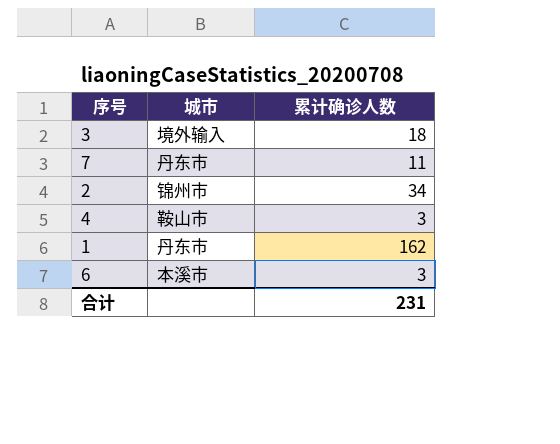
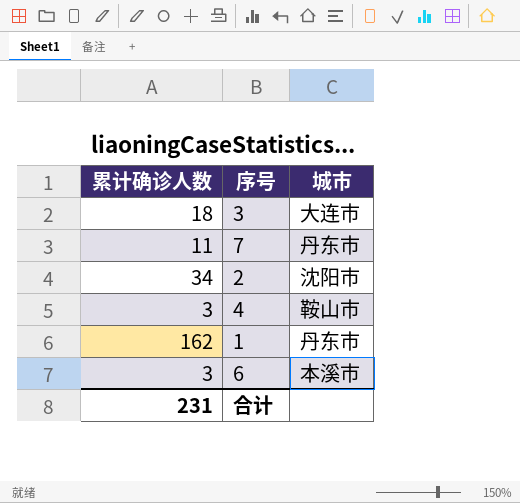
column 累计确诊人数 | position: 3 -> 1
3 | 城市: 境外输入 -> 大连市
2 | 城市: 锦州市 -> 沈阳市

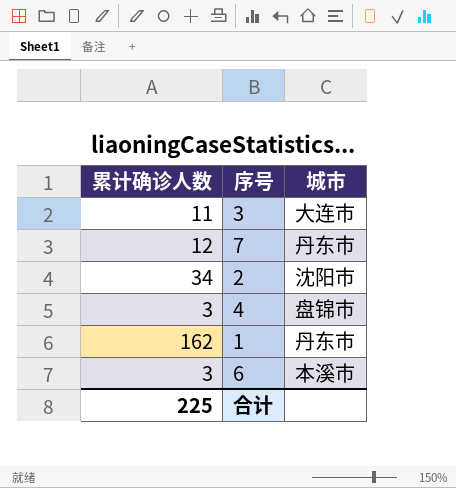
3 | 累计确诊人数: 18 -> 11
7 | 累计确诊人数: 11 -> 12
4 | 城市: 鞍山市 -> 盘锦市
合计 | 累计确诊人数: 231 -> 225

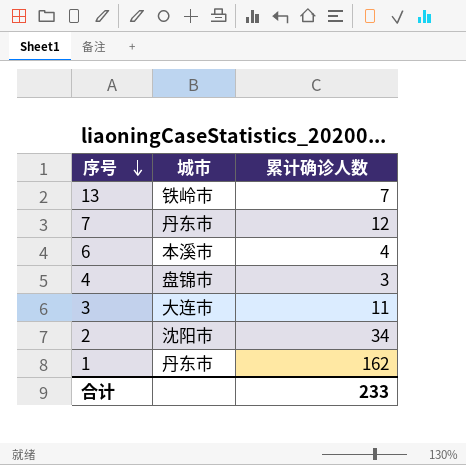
row order: none -> 序号 descending
column 累计确诊人数 | position: 1 -> 3
row 13: none -> 铁岭市 | 7
6 | 累计确诊人数: 3 -> 4
合计 | 累计确诊人数: 225 -> 233

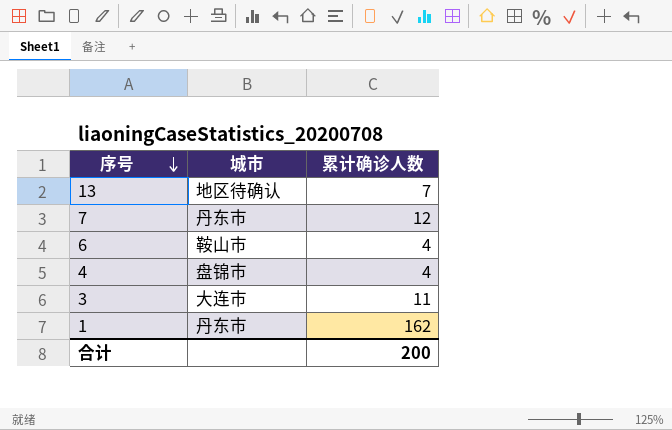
row 2: 沈阳市 | 34 -> none
13 | 城市: 铁岭市 -> 地区待确认
6 | 城市: 本溪市 -> 鞍山市
4 | 累计确诊人数: 3 -> 4
合计 | 累计确诊人数: 233 -> 200

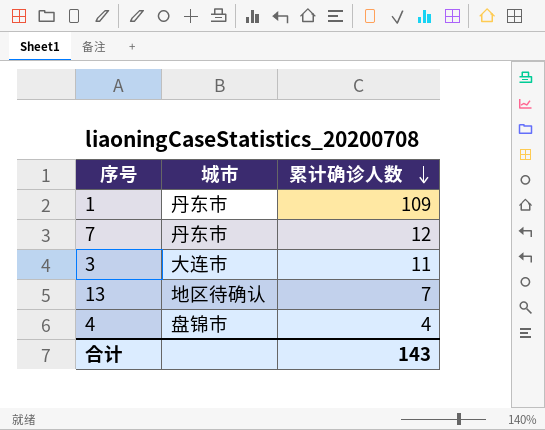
row order: 序号 descending -> 累计确诊人数 descending
row 6: 鞍山市 | 4 -> none
1 | 累计确诊人数: 162 -> 109
合计 | 累计确诊人数: 200 -> 143

